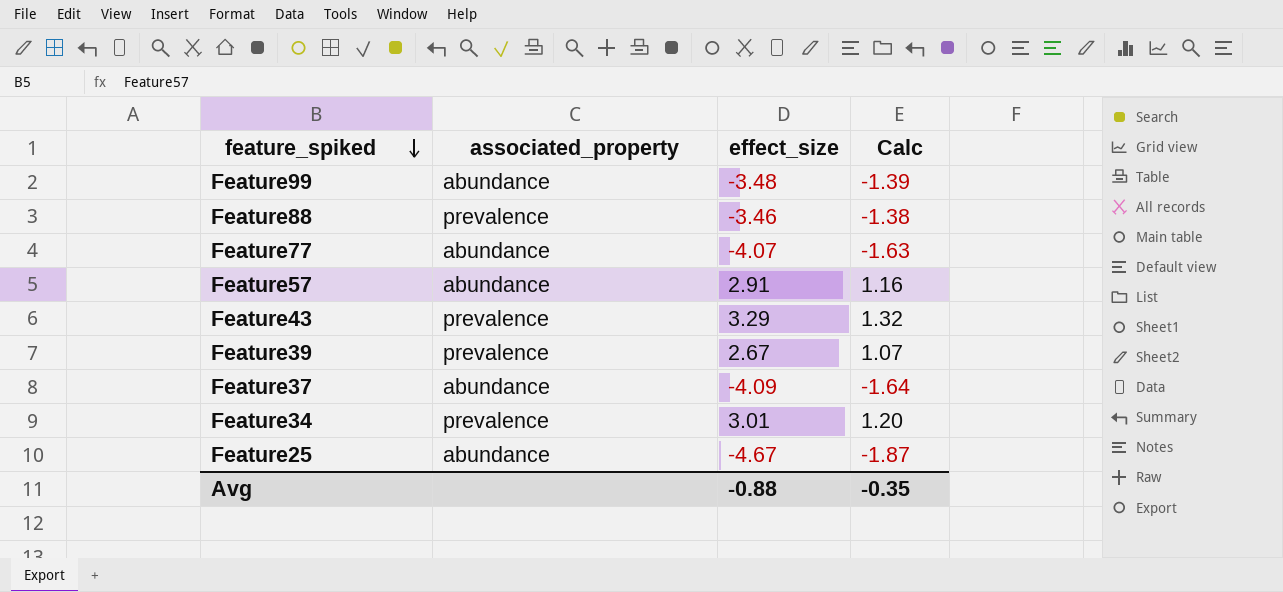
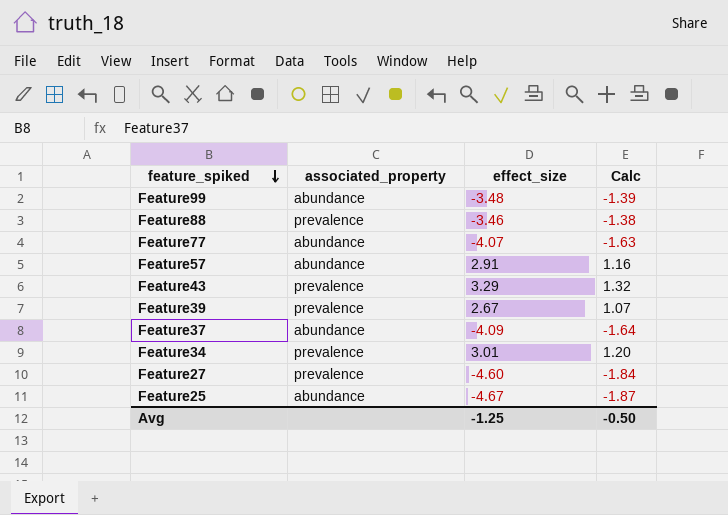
row Feature27: none -> prevalence | -4.60 | -1.84
Avg | effect_size: -0.88 -> -1.25
Avg | Calc: -0.35 -> -0.50

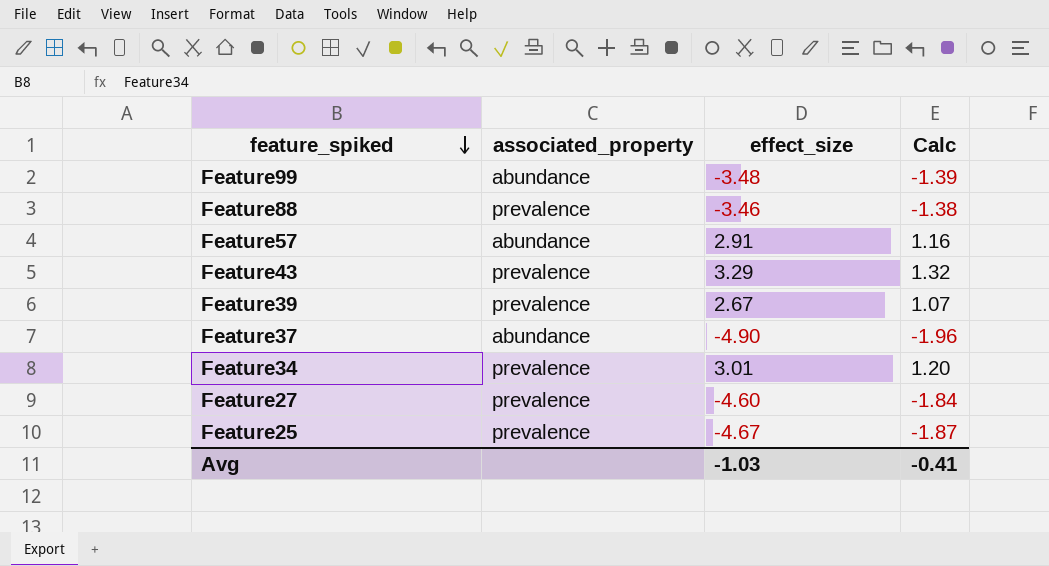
row Feature77: abundance | -4.07 | -1.63 -> none
Feature37 | effect_size: -4.09 -> -4.90
Feature37 | Calc: -1.64 -> -1.96
Feature25 | associated_property: abundance -> prevalence
Avg | effect_size: -1.25 -> -1.03
Avg | Calc: -0.50 -> -0.41

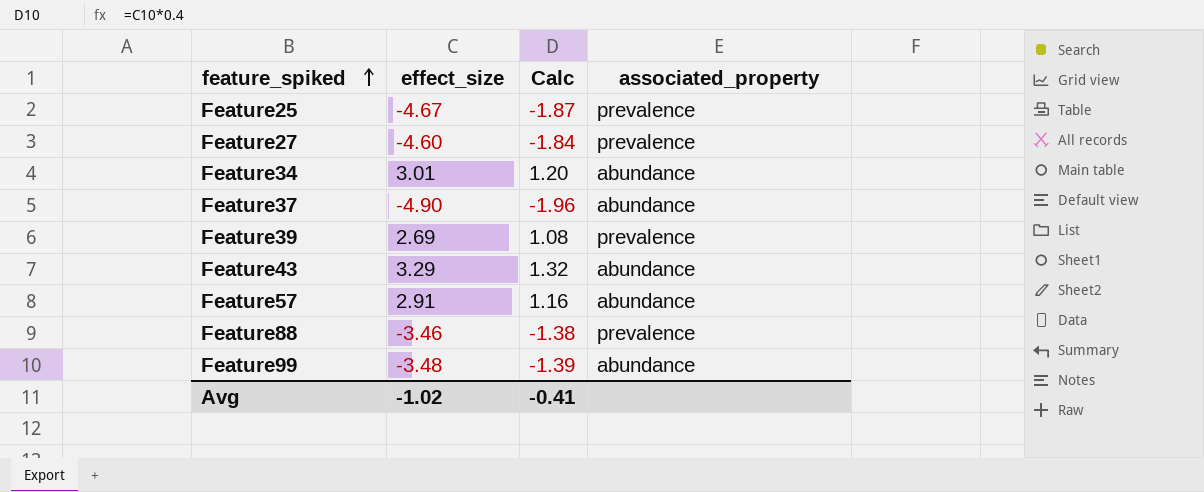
row order: feature_spiked descending -> feature_spiked ascending
column associated_property | position: 2 -> 4
Feature34 | associated_property: prevalence -> abundance
Feature39 | effect_size: 2.67 -> 2.69
Feature39 | Calc: 1.07 -> 1.08
Feature43 | associated_property: prevalence -> abundance
Avg | effect_size: -1.03 -> -1.02

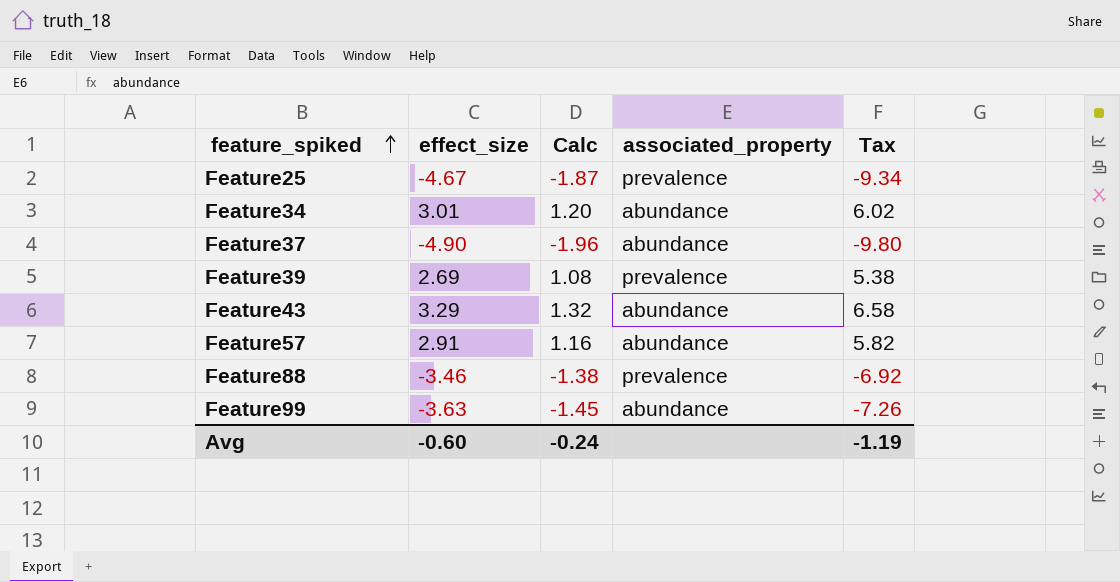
column Tax | formula: none -> [effect_size] * 2
row Feature27: -4.60 | -1.84 | prevalence -> none
Feature99 | effect_size: -3.48 -> -3.63
Feature99 | Calc: -1.39 -> -1.45
Avg | effect_size: -1.02 -> -0.60
Avg | Calc: -0.41 -> -0.24

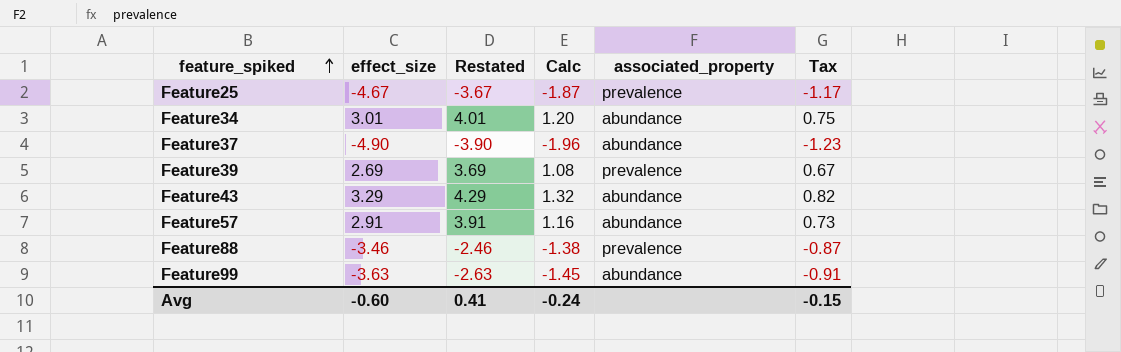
column Restated | formula: none -> [effect_size] + 1
column Tax | formula: [effect_size] * 2 -> [effect_size] * 0.25
Avg | Tax: -1.19 -> -0.15

